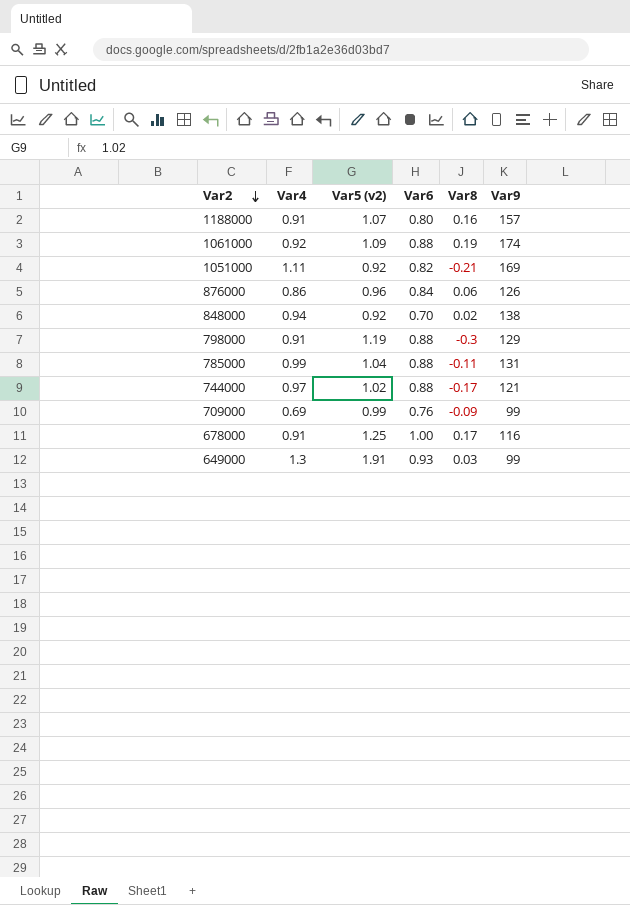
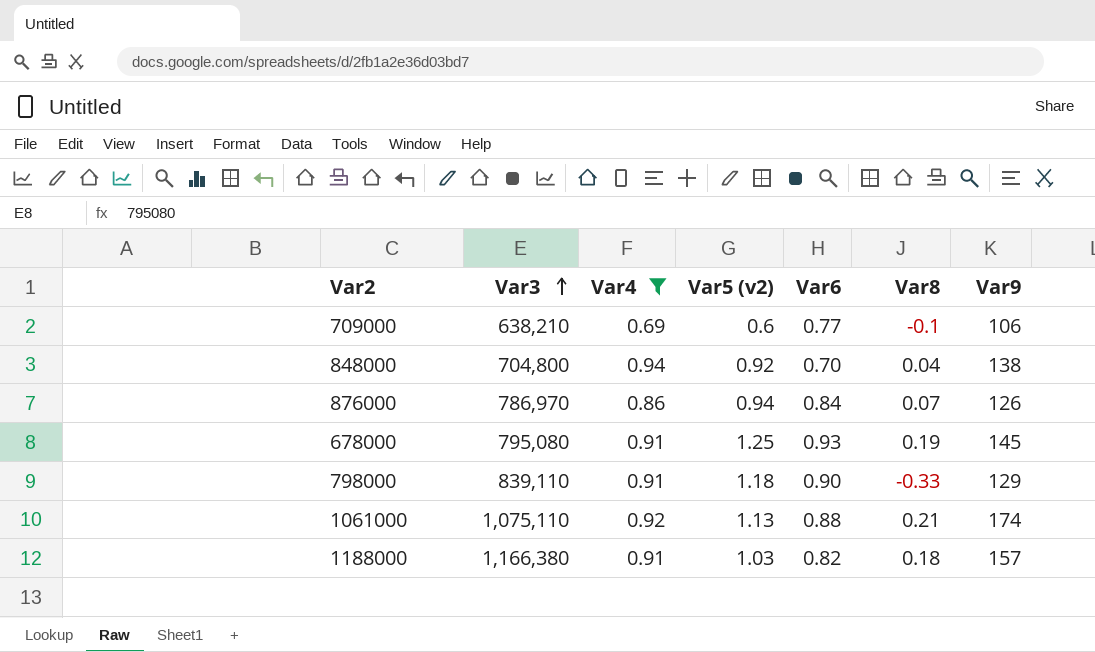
filter: none -> Var4 <= 0.94
row order: Var2 descending -> Var3 ascending
column Var3 | position: none -> 2
709000 | Var5 (v2): 0.99 -> 0.6
709000 | Var6: 0.76 -> 0.77
709000 | Var8: -0.09 -> -0.1
709000 | Var9: 99 -> 106
848000 | Var8: 0.02 -> 0.04
876000 | Var5 (v2): 0.96 -> 0.94
876000 | Var8: 0.06 -> 0.07
678000 | Var6: 1.00 -> 0.93
678000 | Var8: 0.17 -> 0.19
678000 | Var9: 116 -> 145
798000 | Var5 (v2): 1.19 -> 1.18
798000 | Var6: 0.88 -> 0.90
798000 | Var8: -0.3 -> -0.33
1061000 | Var5 (v2): 1.09 -> 1.13
1061000 | Var8: 0.19 -> 0.21
1188000 | Var5 (v2): 1.07 -> 1.03
1188000 | Var6: 0.80 -> 0.82
1188000 | Var8: 0.16 -> 0.18

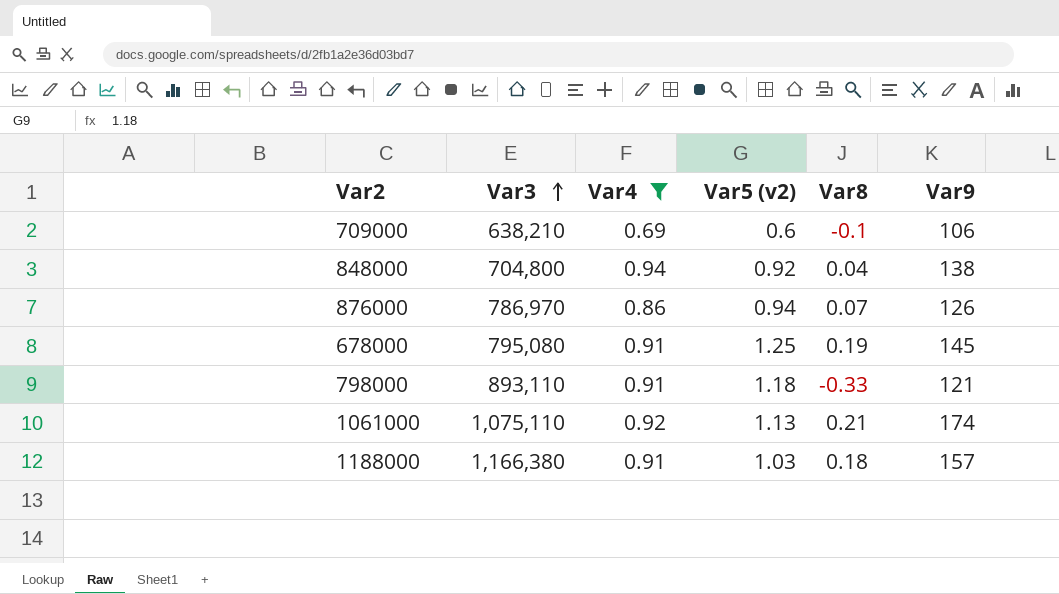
column Var6 | position: 5 -> none
798000 | Var3: 839,110 -> 893,110
798000 | Var9: 129 -> 121

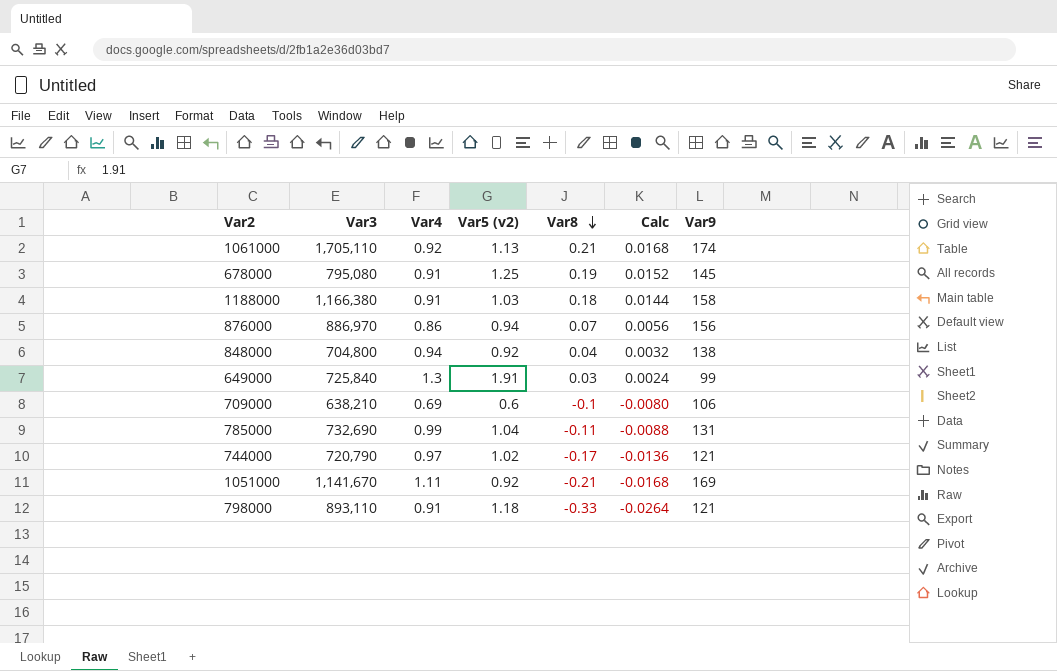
filter: Var4 <= 0.94 -> none
row order: Var3 ascending -> Var8 descending
column Calc | formula: none -> [Var8] * 0.08
1061000 | Var3: 1,075,110 -> 1,705,110
1188000 | Var9: 157 -> 158
876000 | Var3: 786,970 -> 886,970
876000 | Var9: 126 -> 156

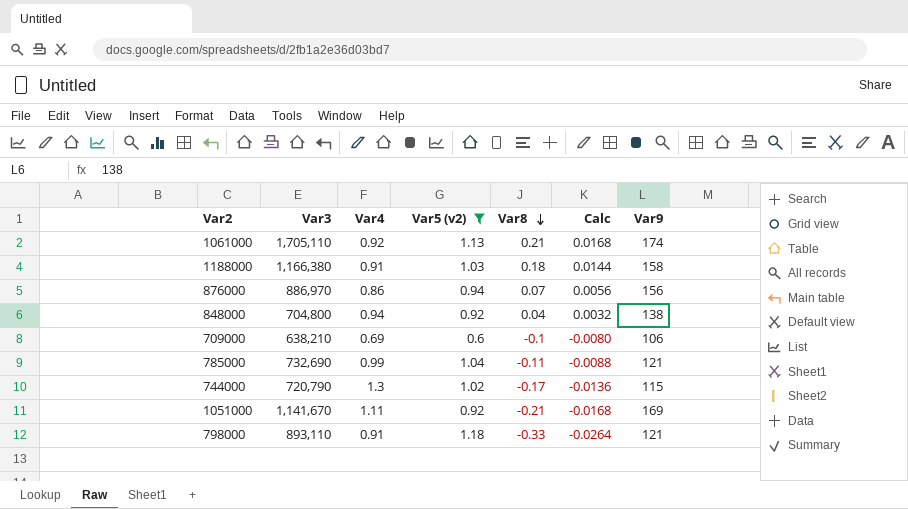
filter: none -> Var5 (v2) <= 1.18
785000 | Var9: 131 -> 121
744000 | Var4: 0.97 -> 1.3
744000 | Var9: 121 -> 115

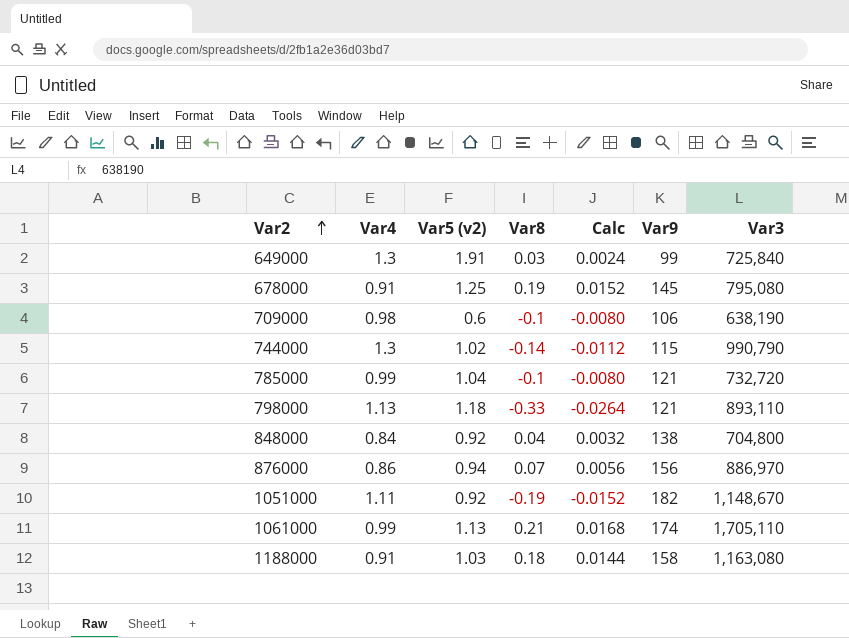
filter: Var5 (v2) <= 1.18 -> none
row order: Var8 descending -> Var2 ascending
column Var3 | position: 2 -> 7
709000 | Var4: 0.69 -> 0.98
709000 | Var3: 638,210 -> 638,190
744000 | Var8: -0.17 -> -0.14
744000 | Calc: -0.0136 -> -0.0112
744000 | Var3: 720,790 -> 990,790
785000 | Var8: -0.11 -> -0.1
785000 | Calc: -0.0088 -> -0.0080
785000 | Var3: 732,690 -> 732,720
798000 | Var4: 0.91 -> 1.13
848000 | Var4: 0.94 -> 0.84
1051000 | Var8: -0.21 -> -0.19
1051000 | Calc: -0.0168 -> -0.0152
1051000 | Var9: 169 -> 182
1051000 | Var3: 1,141,670 -> 1,148,670
1061000 | Var4: 0.92 -> 0.99
1188000 | Var3: 1,166,380 -> 1,163,080

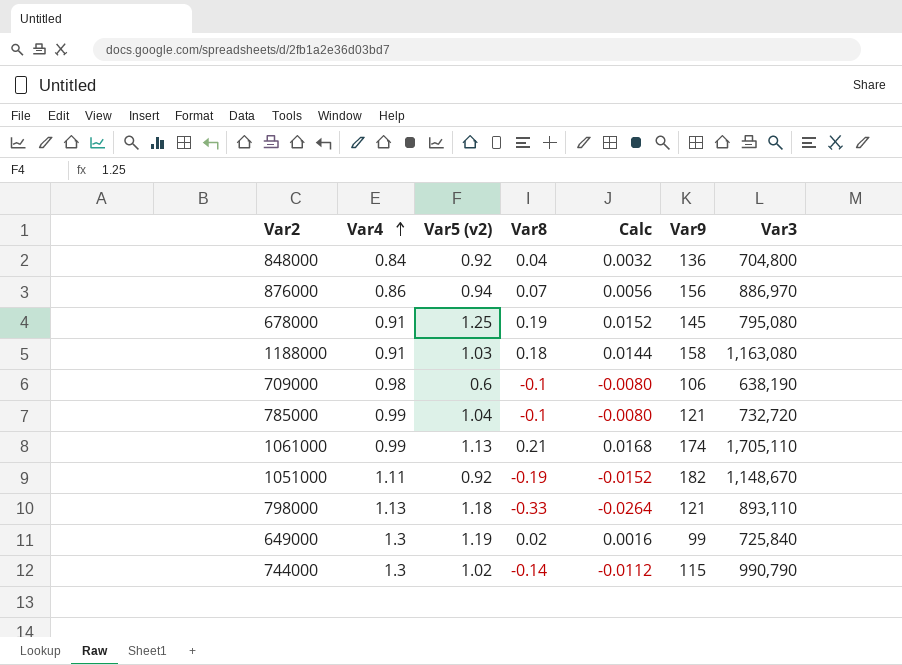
row order: Var2 ascending -> Var4 ascending
848000 | Var9: 138 -> 136
649000 | Var5 (v2): 1.91 -> 1.19
649000 | Var8: 0.03 -> 0.02
649000 | Calc: 0.0024 -> 0.0016

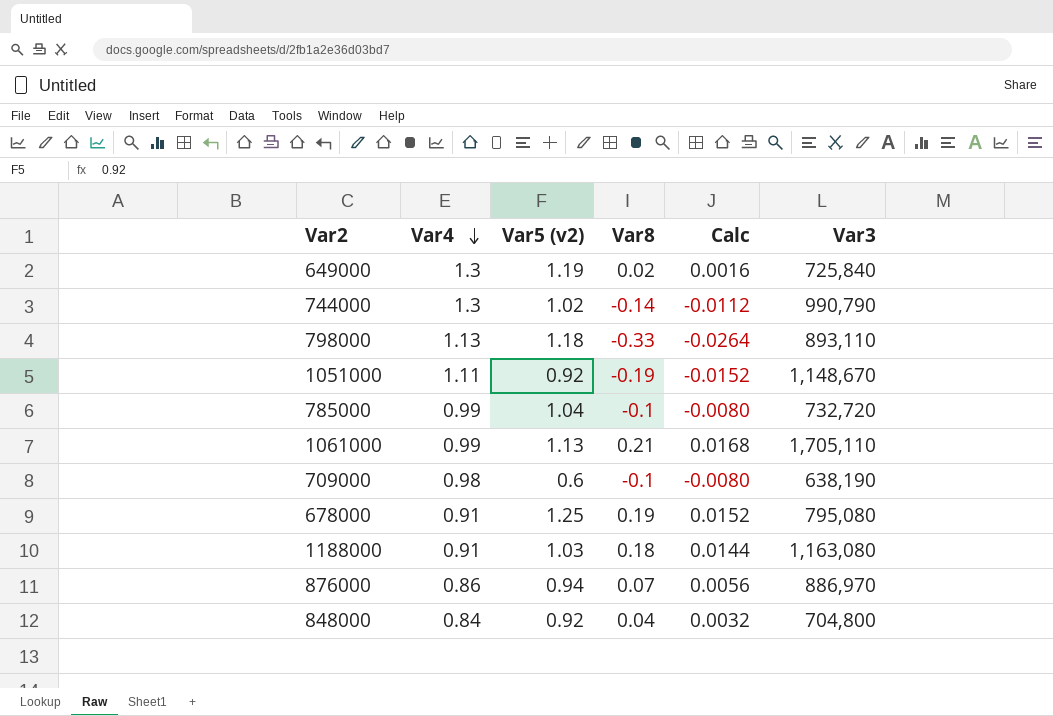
row order: Var4 ascending -> Var4 descending
column Var9 | position: 6 -> none

